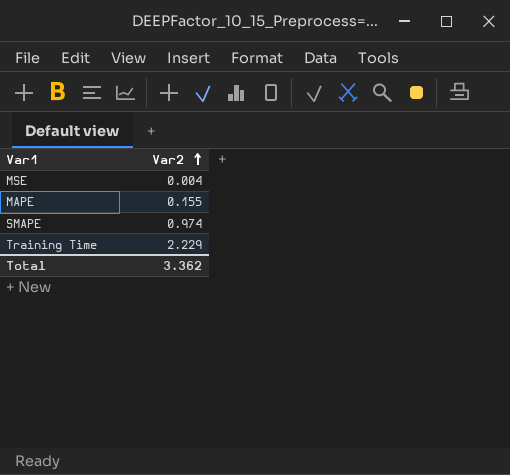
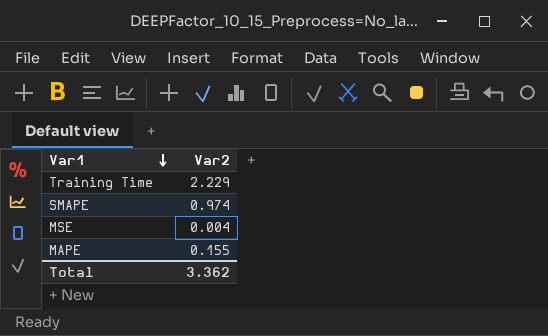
row order: Var2 ascending -> Var1 descending

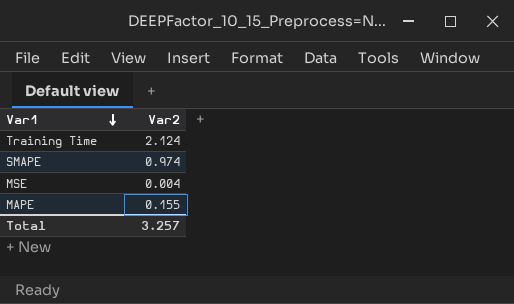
Training Time | Var2: 2.229 -> 2.124
Total | Var2: 3.362 -> 3.257

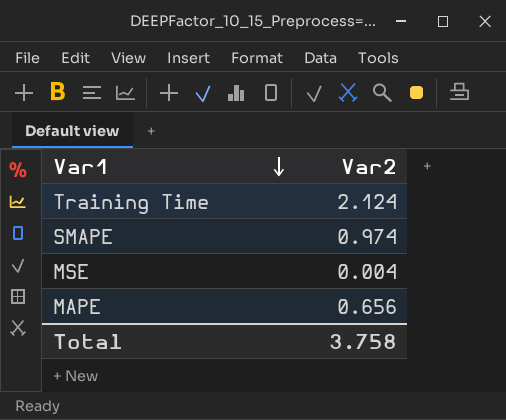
MAPE | Var2: 0.155 -> 0.656
Total | Var2: 3.257 -> 3.758

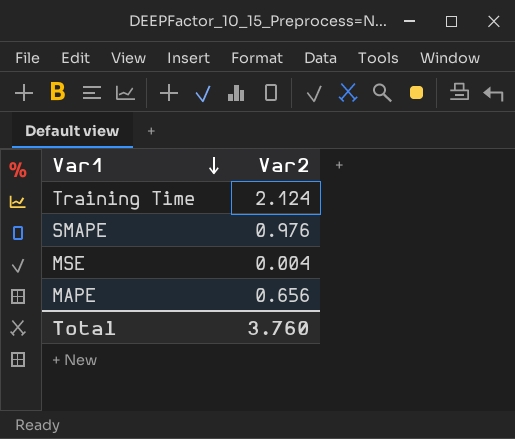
SMAPE | Var2: 0.974 -> 0.976
Total | Var2: 3.758 -> 3.760

